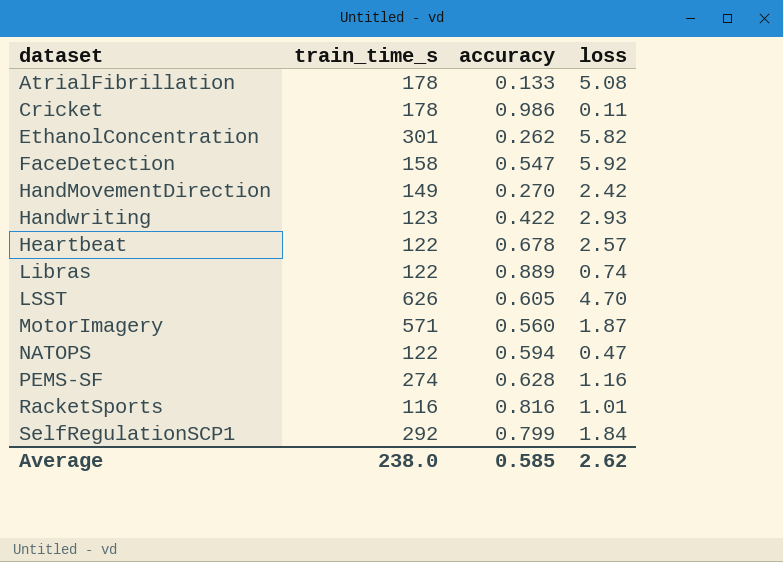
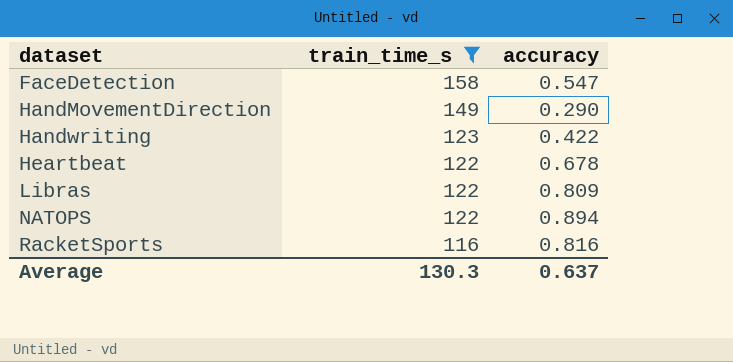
filter: none -> train_time_s <= 158
column loss | position: 4 -> none
HandMovementDirection | accuracy: 0.270 -> 0.290
Libras | accuracy: 0.889 -> 0.809
NATOPS | accuracy: 0.594 -> 0.894
Average | train_time_s: 238.0 -> 130.3
Average | accuracy: 0.585 -> 0.637

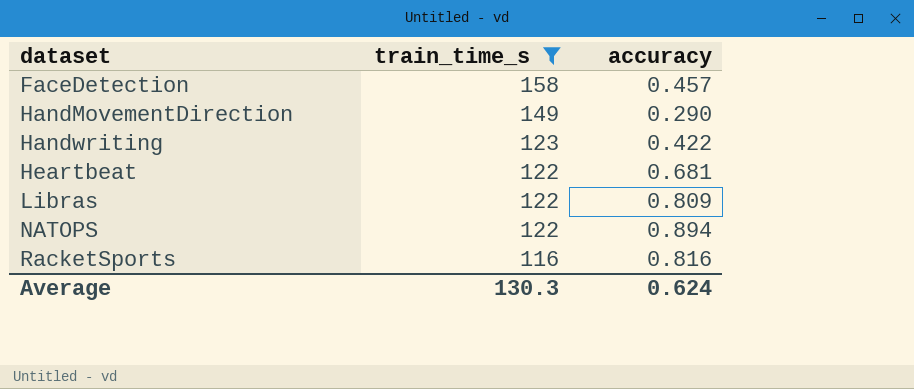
FaceDetection | accuracy: 0.547 -> 0.457
Heartbeat | accuracy: 0.678 -> 0.681
Average | accuracy: 0.637 -> 0.624

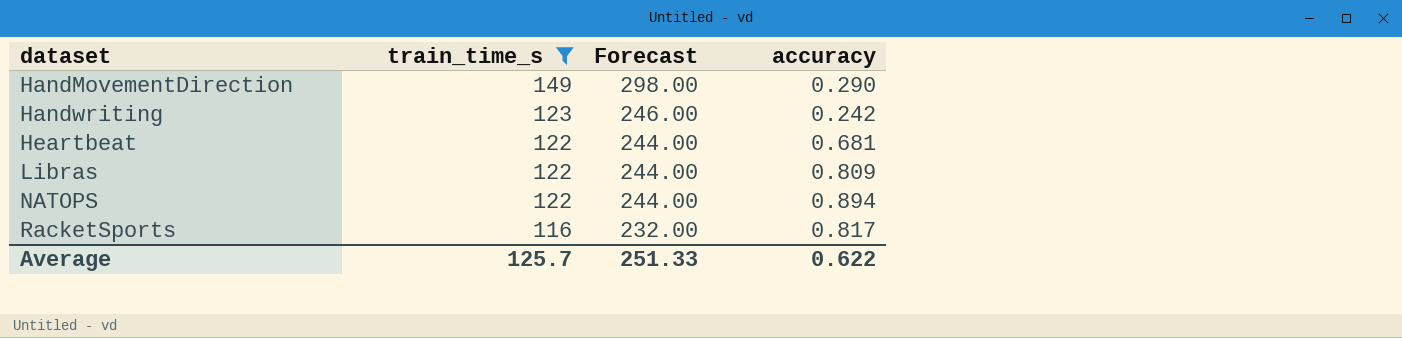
column Forecast | formula: none -> [train_time_s] * 2
row FaceDetection: 158 | 0.457 -> none
Handwriting | accuracy: 0.422 -> 0.242
RacketSports | accuracy: 0.816 -> 0.817
Average | train_time_s: 130.3 -> 125.7
Average | accuracy: 0.624 -> 0.622

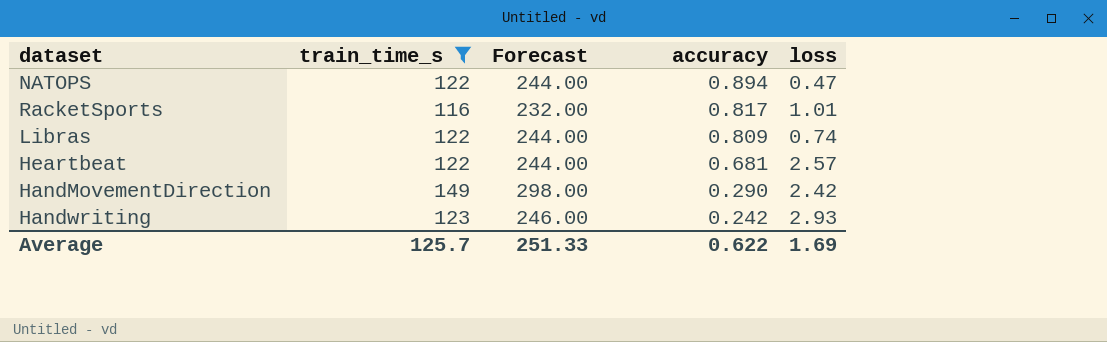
row order: dataset ascending -> accuracy descending
column loss | position: none -> 5

